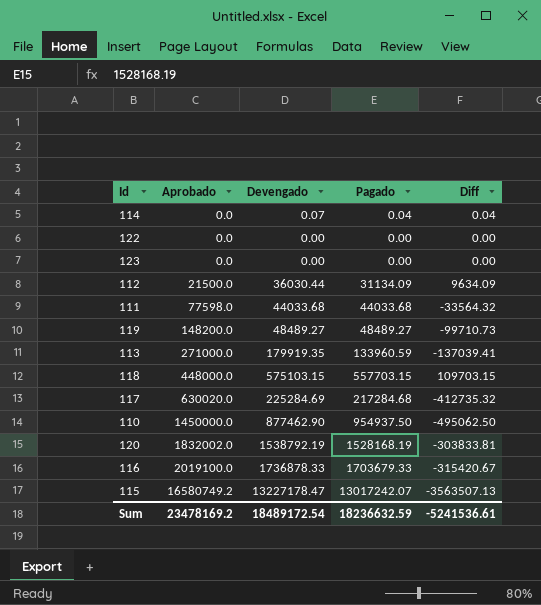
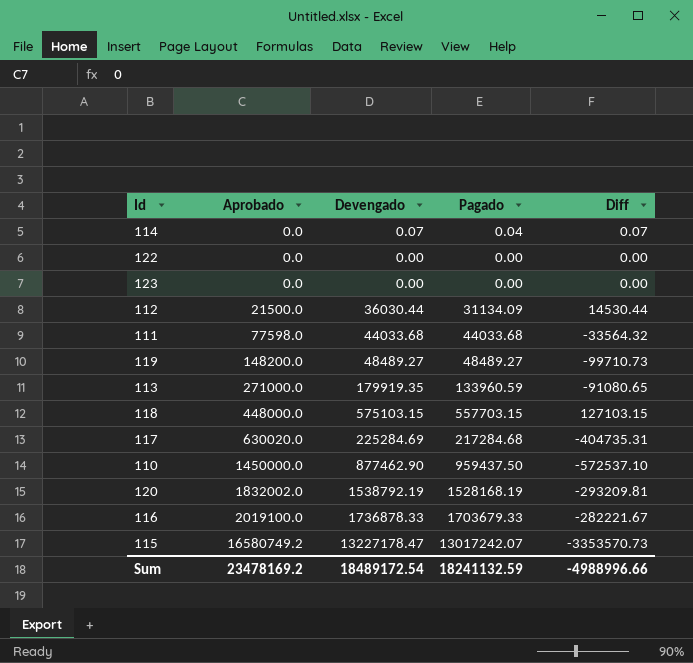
column Diff | formula: [Pagado] - [Aprobado] -> [Devengado] - [Aprobado]
110 | Pagado: 954937.50 -> 959437.50
Sum | Pagado: 18236632.59 -> 18241132.59
Sum | Diff: -5241536.61 -> -4988996.66

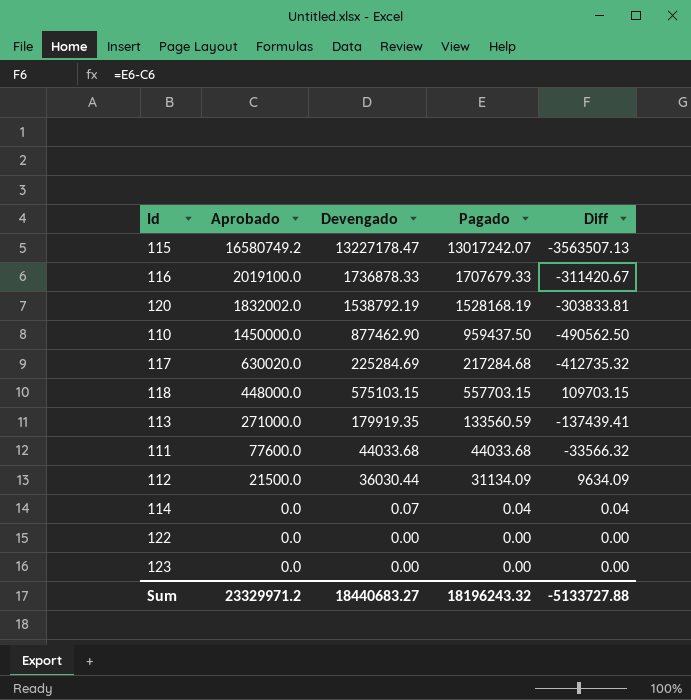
row order: Aprobado ascending -> Aprobado descending
column Diff | formula: [Devengado] - [Aprobado] -> [Pagado] - [Aprobado]
row 119: 148200.0 | 48489.27 | 48489.27 | -99710.73 -> none
116 | Pagado: 1703679.33 -> 1707679.33
113 | Pagado: 133960.59 -> 133560.59
111 | Aprobado: 77598.0 -> 77600.0
Sum | Aprobado: 23478169.2 -> 23329971.2
Sum | Devengado: 18489172.54 -> 18440683.27
Sum | Pagado: 18241132.59 -> 18196243.32
Sum | Diff: -4988996.66 -> -5133727.88

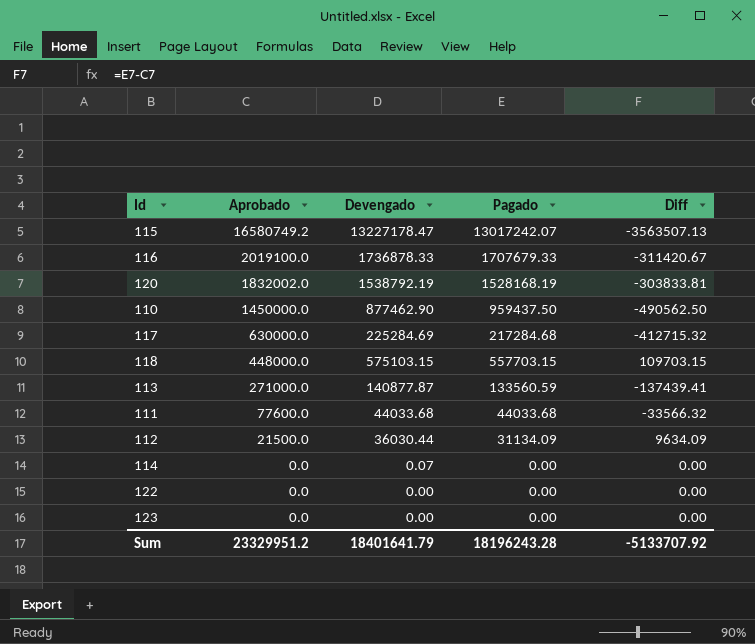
117 | Aprobado: 630020.0 -> 630000.0
117 | Diff: -412735.32 -> -412715.32
113 | Devengado: 179919.35 -> 140877.87
114 | Pagado: 0.04 -> 0.00
114 | Diff: 0.04 -> 0.00
Sum | Aprobado: 23329971.2 -> 23329951.2
Sum | Devengado: 18440683.27 -> 18401641.79
Sum | Pagado: 18196243.32 -> 18196243.28
Sum | Diff: -5133727.88 -> -5133707.92

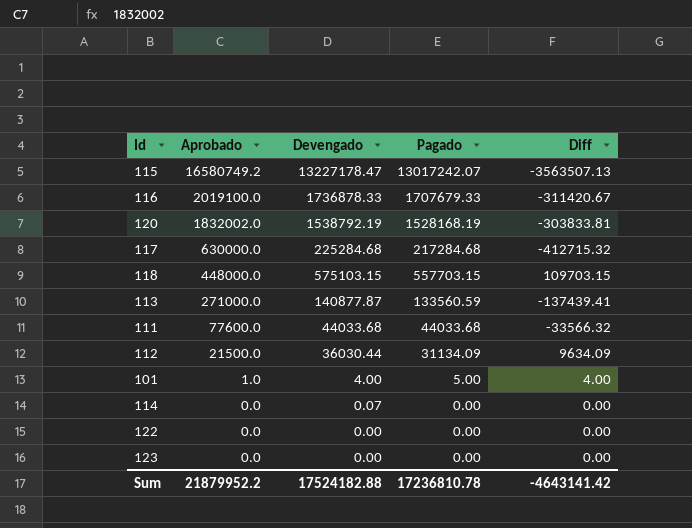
row 110: 1450000.0 | 877462.90 | 959437.50 | -490562.50 -> none
117 | Devengado: 225284.69 -> 225284.68
row 101: none -> 1.0 | 4.00 | 5.00 | 4.00
Sum | Aprobado: 23329951.2 -> 21879952.2
Sum | Devengado: 18401641.79 -> 17524182.88
Sum | Pagado: 18196243.28 -> 17236810.78
Sum | Diff: -5133707.92 -> -4643141.42

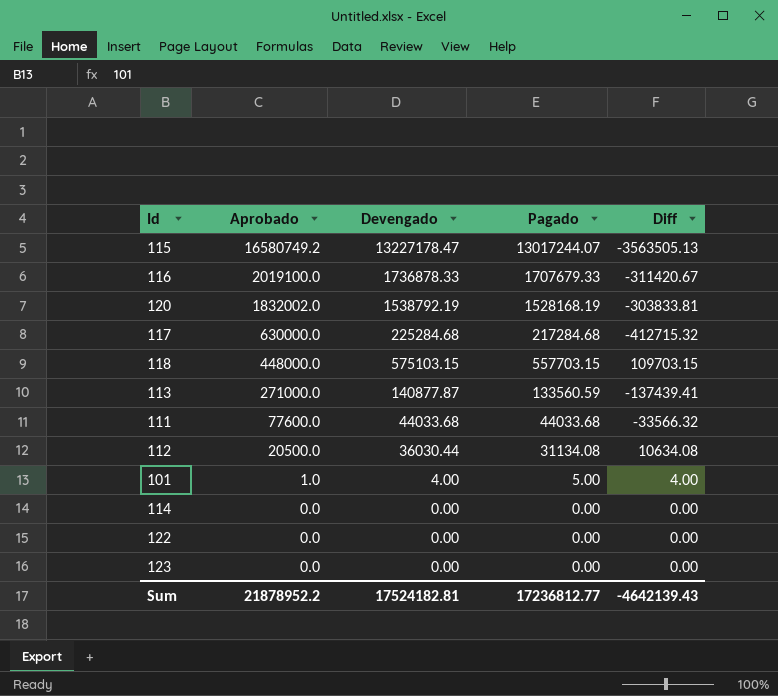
115 | Pagado: 13017242.07 -> 13017244.07
115 | Diff: -3563507.13 -> -3563505.13
112 | Aprobado: 21500.0 -> 20500.0
112 | Pagado: 31134.09 -> 31134.08
112 | Diff: 9634.09 -> 10634.08
114 | Devengado: 0.07 -> 0.00
Sum | Aprobado: 21879952.2 -> 21878952.2
Sum | Devengado: 17524182.88 -> 17524182.81
Sum | Pagado: 17236810.78 -> 17236812.77
Sum | Diff: -4643141.42 -> -4642139.43

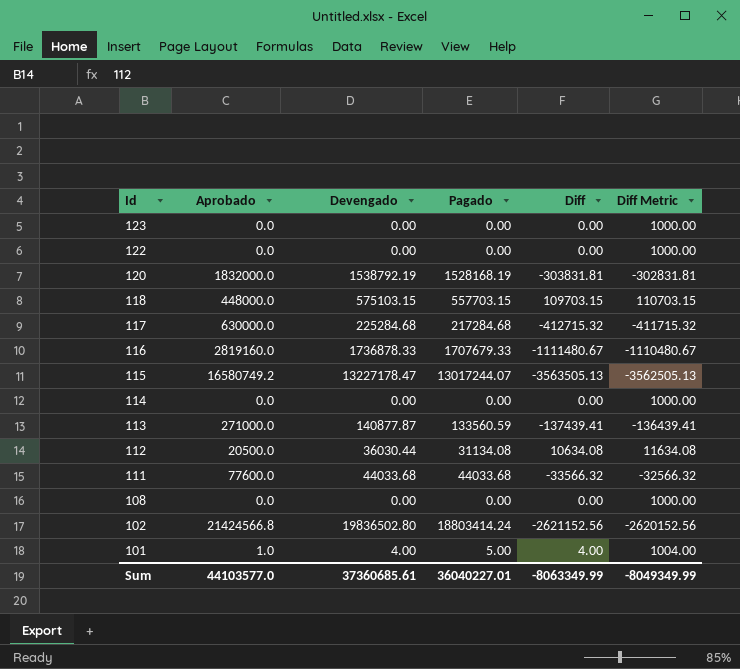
row order: Aprobado descending -> Id descending
column Diff Metric | formula: none -> [Diff] + 1000
120 | Aprobado: 1832002.0 -> 1832000.0
120 | Diff: -303833.81 -> -303831.81
116 | Aprobado: 2019100.0 -> 2819160.0
116 | Diff: -311420.67 -> -1111480.67
row 108: none -> 0.0 | 0.00 | 0.00 | 0.00 | 1000.00
row 102: none -> 21424566.8 | 19836502.80 | 18803414.24 | -2621152.56 | -2620152.56
Sum | Aprobado: 21878952.2 -> 44103577.0
Sum | Devengado: 17524182.81 -> 37360685.61
Sum | Pagado: 17236812.77 -> 36040227.01
Sum | Diff: -4642139.43 -> -8063349.99

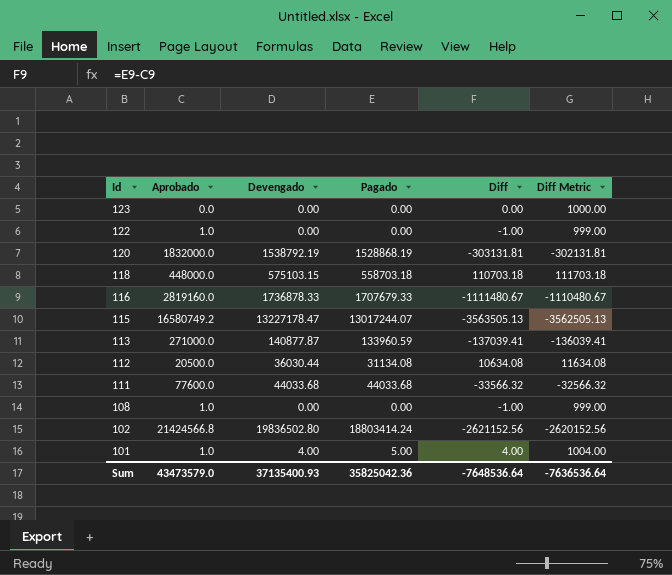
row 117: 630000.0 | 225284.68 | 217284.68 | -412715.32 | -411715.32 -> none
row 114: 0.0 | 0.00 | 0.00 | 0.00 | 1000.00 -> none
122 | Aprobado: 0.0 -> 1.0
122 | Diff: 0.00 -> -1.00
122 | Diff Metric: 1000.00 -> 999.00
120 | Pagado: 1528168.19 -> 1528868.19
120 | Diff: -303831.81 -> -303131.81
120 | Diff Metric: -302831.81 -> -302131.81
118 | Pagado: 557703.15 -> 558703.18
118 | Diff: 109703.15 -> 110703.18
118 | Diff Metric: 110703.15 -> 111703.18
113 | Pagado: 133560.59 -> 133960.59
113 | Diff: -137439.41 -> -137039.41
113 | Diff Metric: -136439.41 -> -136039.41
108 | Aprobado: 0.0 -> 1.0
108 | Diff: 0.00 -> -1.00
108 | Diff Metric: 1000.00 -> 999.00
Sum | Aprobado: 44103577.0 -> 43473579.0
Sum | Devengado: 37360685.61 -> 37135400.93
Sum | Pagado: 36040227.01 -> 35825042.36
Sum | Diff: -8063349.99 -> -7648536.64
Sum | Diff Metric: -8049349.99 -> -7636536.64

